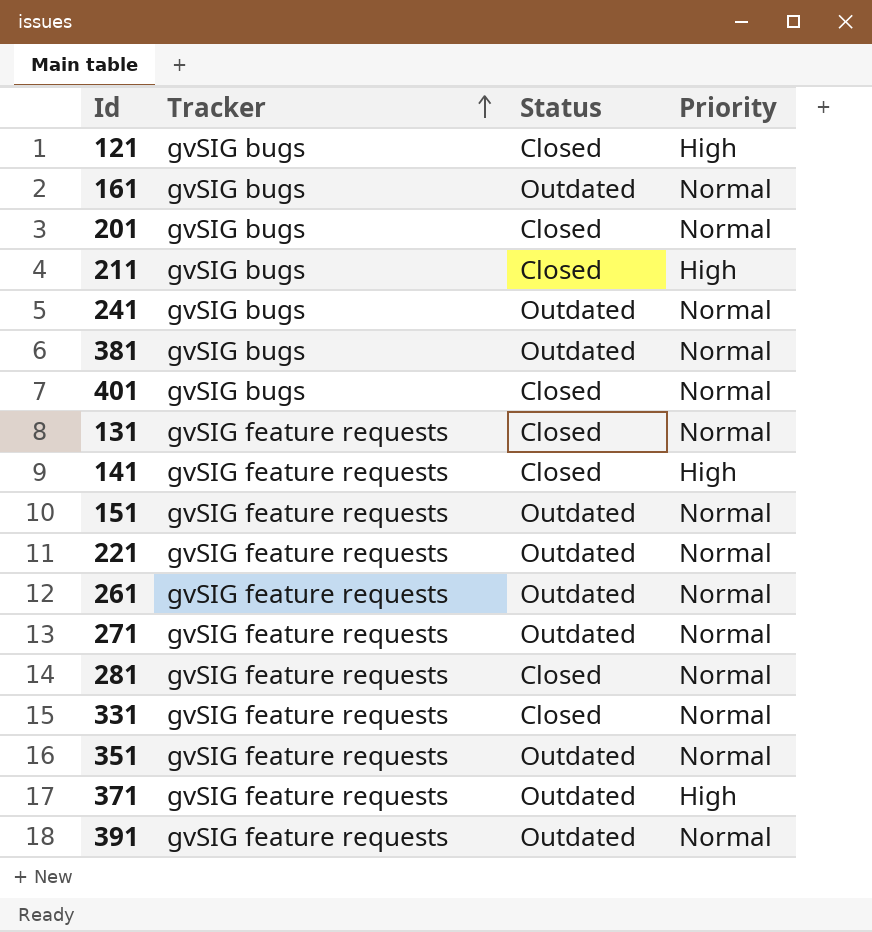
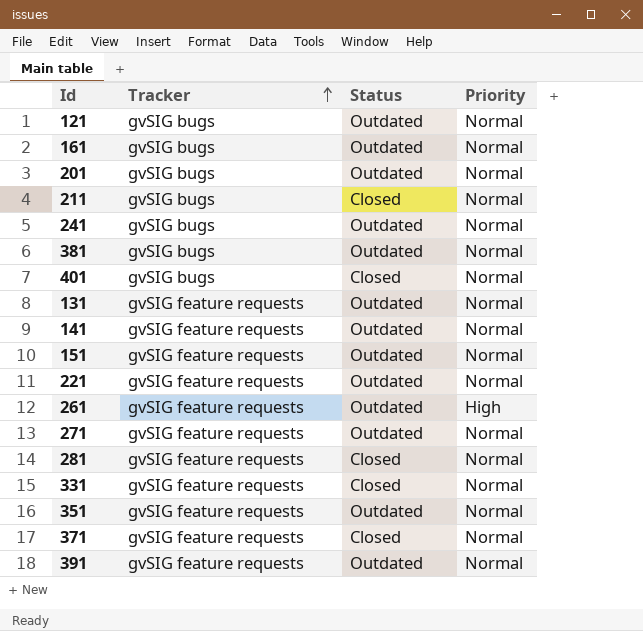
121 | Status: Closed -> Outdated
121 | Priority: High -> Normal
201 | Status: Closed -> Outdated
211 | Priority: High -> Normal
131 | Status: Closed -> Outdated
141 | Status: Closed -> Outdated
141 | Priority: High -> Normal
261 | Priority: Normal -> High
371 | Status: Outdated -> Closed
371 | Priority: High -> Normal

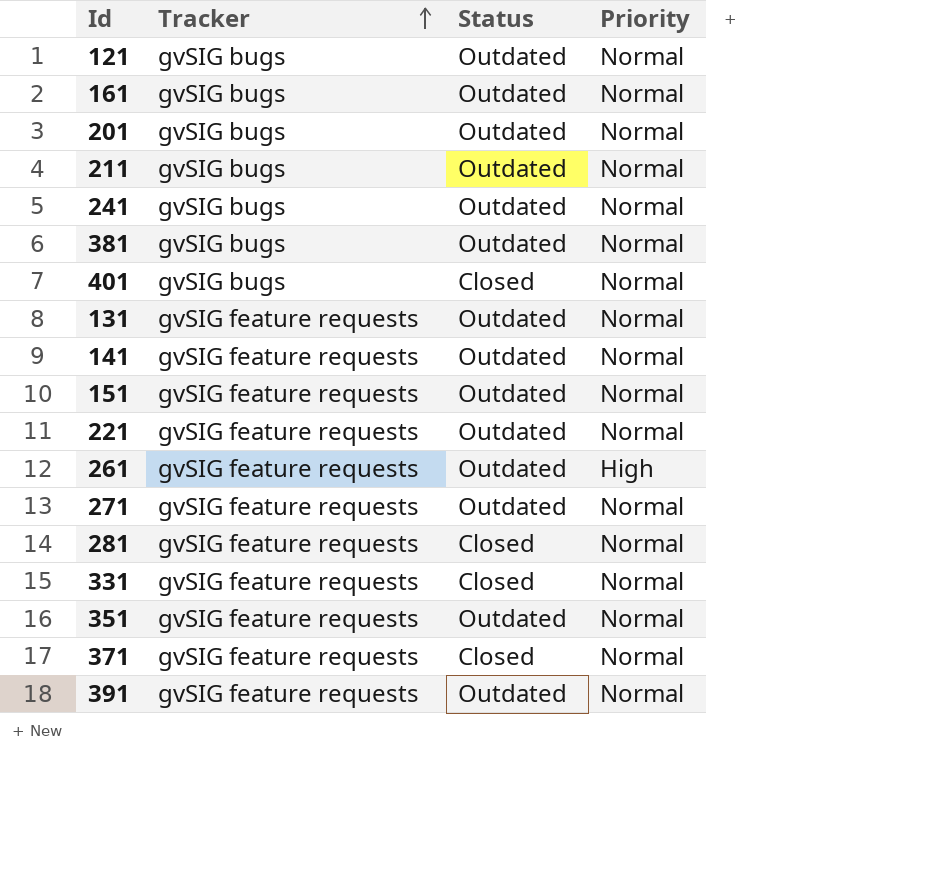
211 | Status: Closed -> Outdated

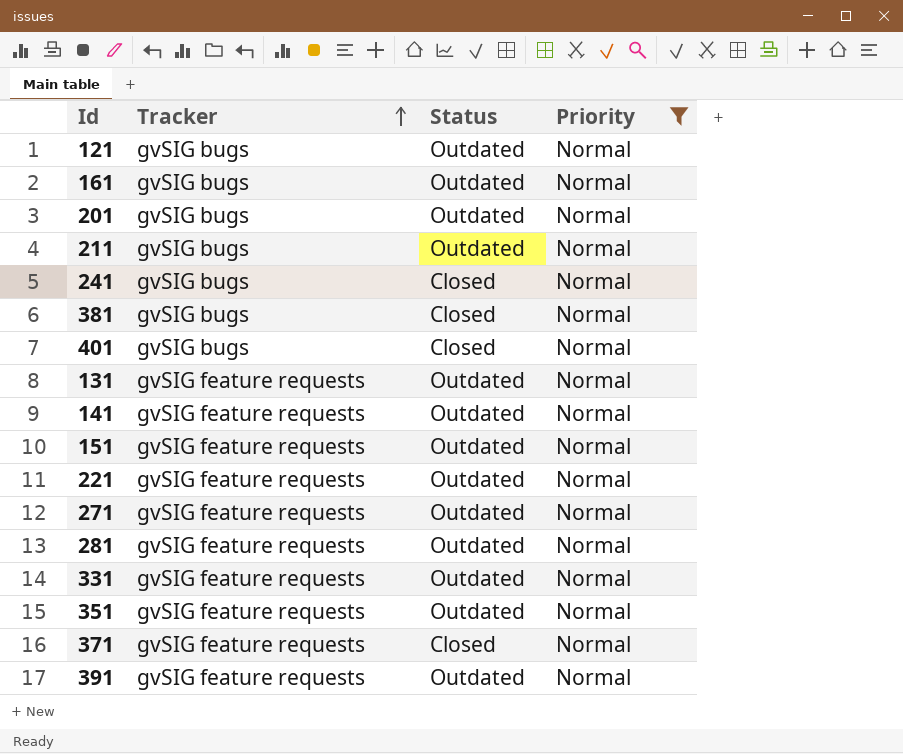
filter: none -> Priority = Normal
241 | Status: Outdated -> Closed
381 | Status: Outdated -> Closed
281 | Status: Closed -> Outdated
331 | Status: Closed -> Outdated

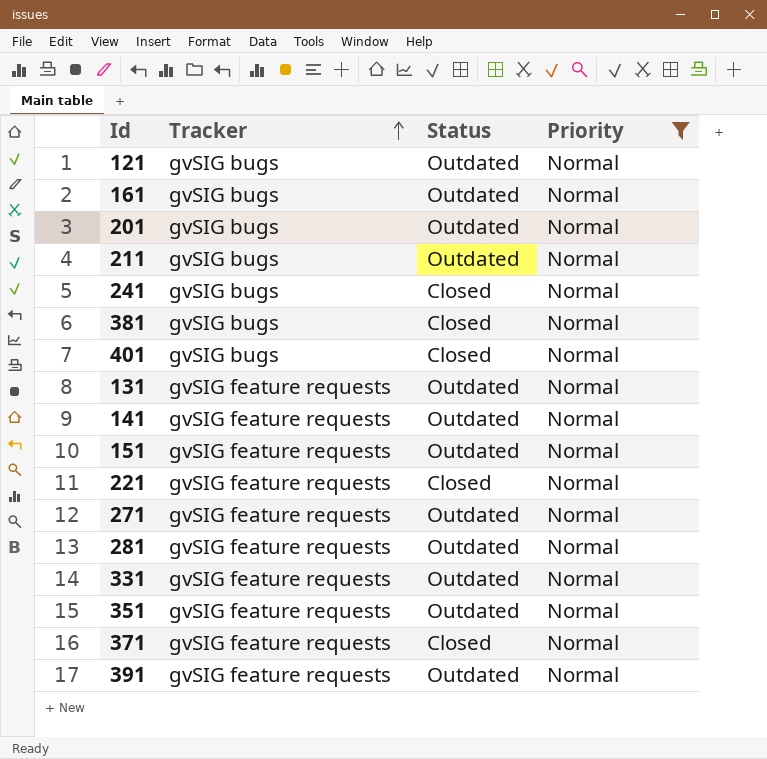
221 | Status: Outdated -> Closed

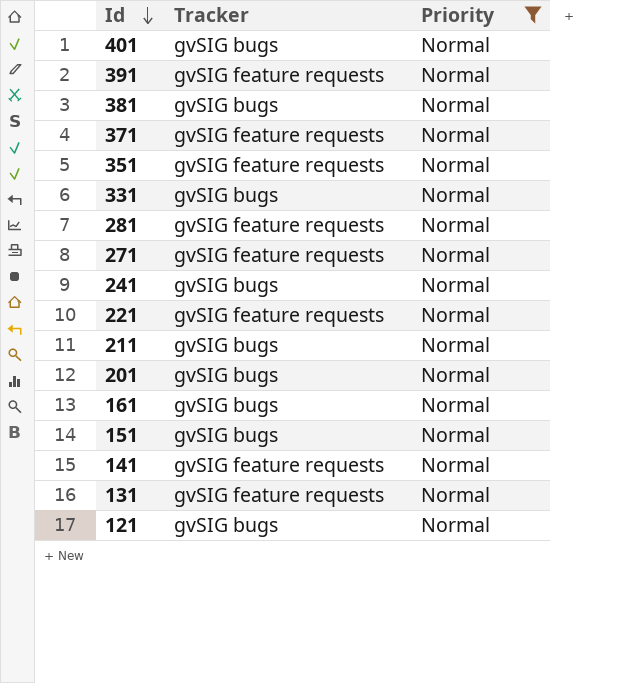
row order: Tracker ascending -> Id descending
column Status | position: 3 -> none
331 | Tracker: gvSIG feature requests -> gvSIG bugs
151 | Tracker: gvSIG feature requests -> gvSIG bugs

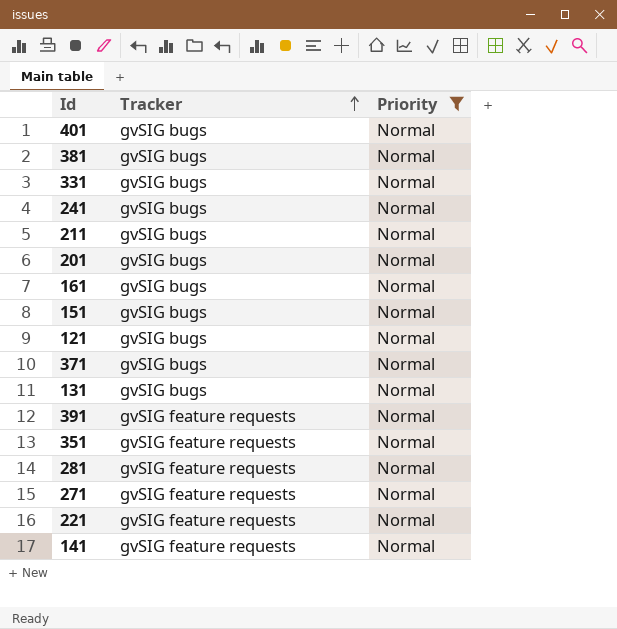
row order: Id descending -> Tracker ascending
371 | Tracker: gvSIG feature requests -> gvSIG bugs
131 | Tracker: gvSIG feature requests -> gvSIG bugs

